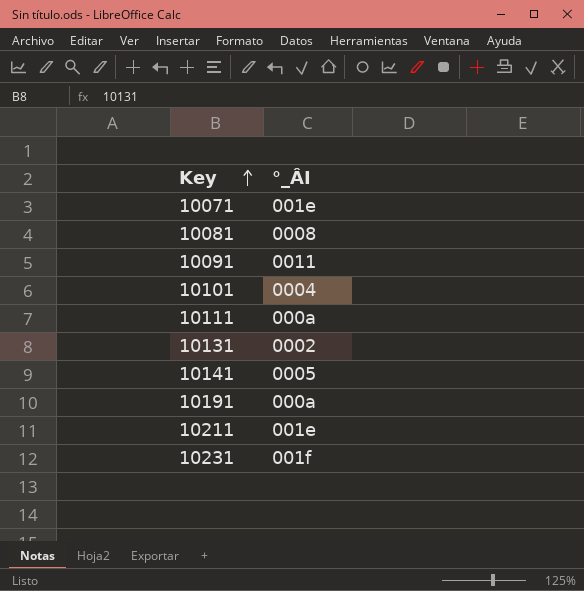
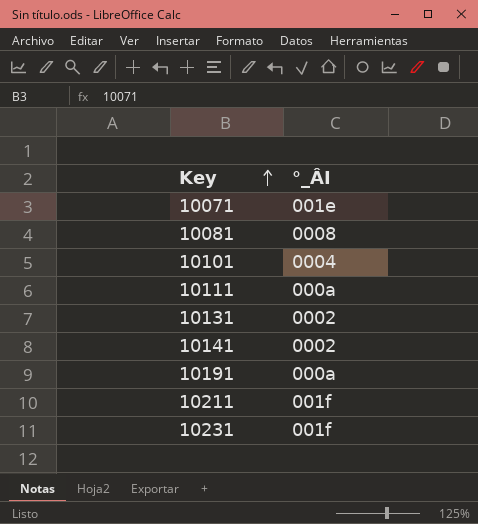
row 10091: 0011 -> none
10141 | °_ÂI: 0005 -> 0002
10211 | °_ÂI: 001e -> 001f

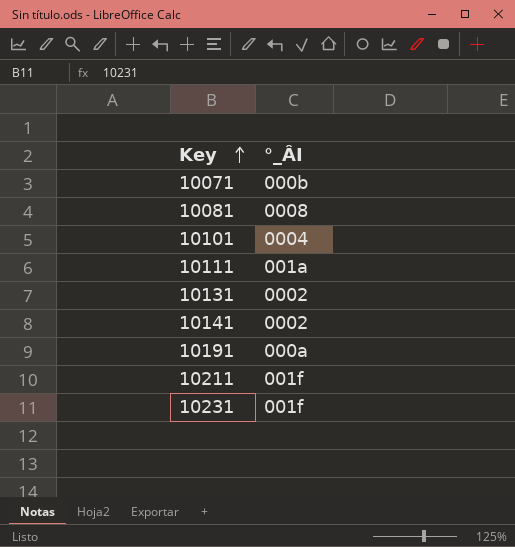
10071 | °_ÂI: 001e -> 000b
10111 | °_ÂI: 000a -> 001a

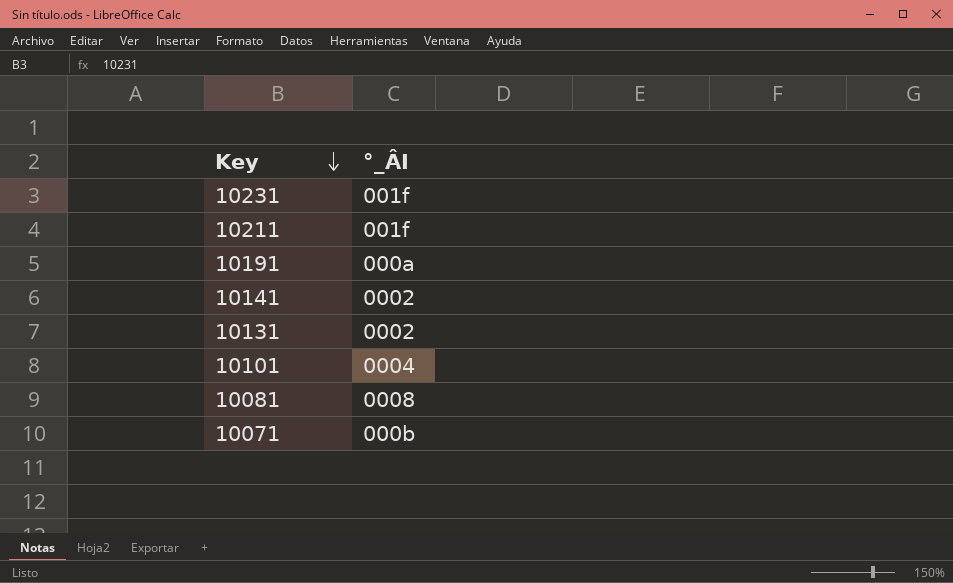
row order: Key ascending -> Key descending
row 10111: 001a -> none

